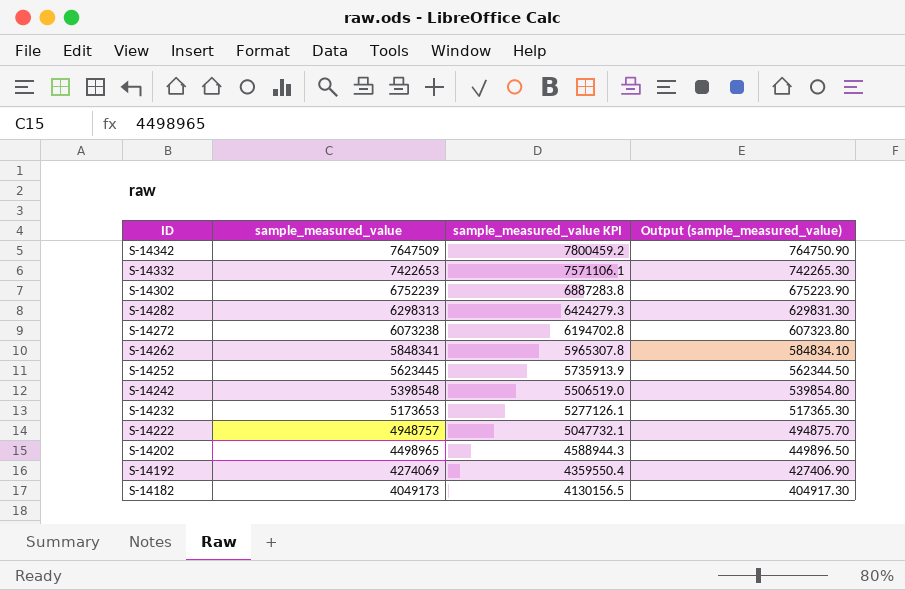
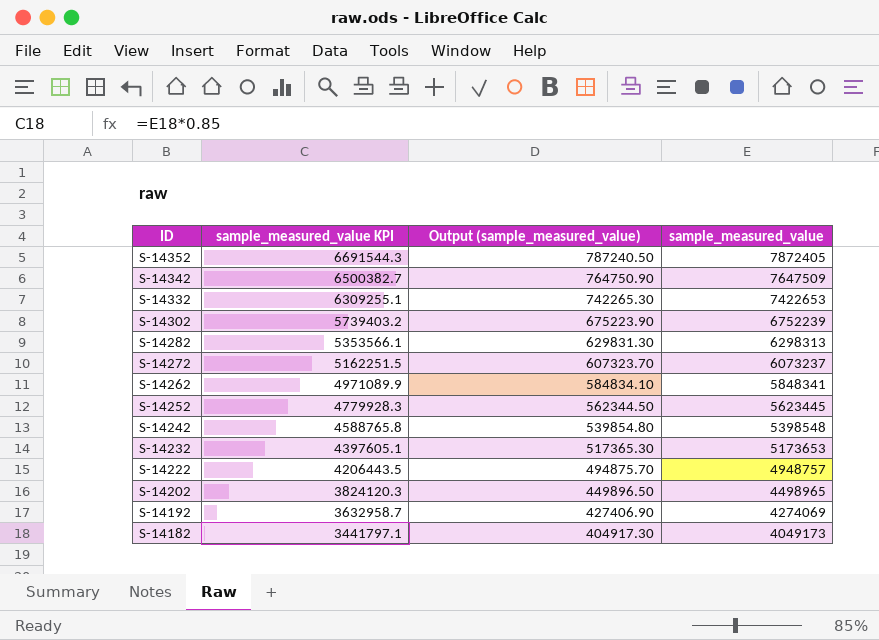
column sample_measured_value KPI | formula: [sample_measured_value] * 1.02 -> [sample_measured_value] * 0.85
column sample_measured_value | position: 2 -> 4
row S-14352: none -> 6691544.3 | 787240.50 | 7872405
S-14272 | Output (sample_measured_value): 607323.80 -> 607323.70
S-14272 | sample_measured_value: 6073238 -> 6073237

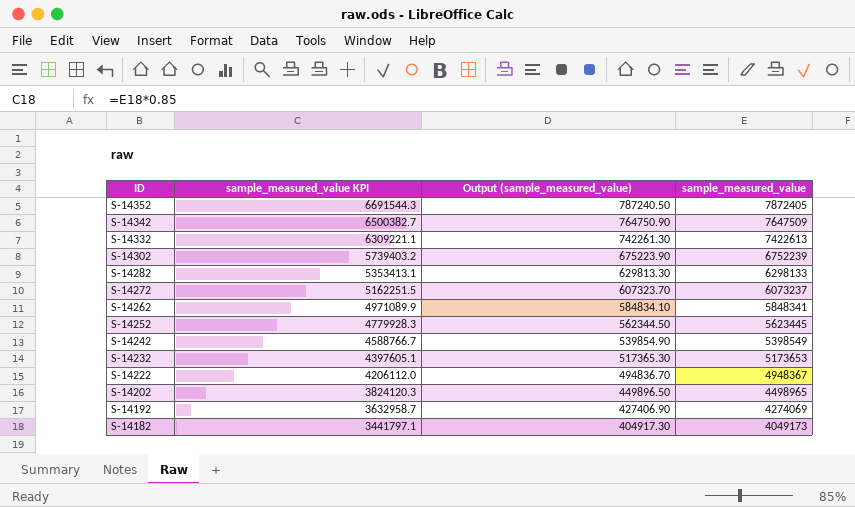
S-14332 | sample_measured_value KPI: 6309255.1 -> 6309221.1
S-14332 | Output (sample_measured_value): 742265.30 -> 742261.30
S-14332 | sample_measured_value: 7422653 -> 7422613
S-14282 | sample_measured_value KPI: 5353566.1 -> 5353413.1
S-14282 | Output (sample_measured_value): 629831.30 -> 629813.30
S-14282 | sample_measured_value: 6298313 -> 6298133
S-14242 | sample_measured_value KPI: 4588765.8 -> 4588766.7
S-14242 | Output (sample_measured_value): 539854.80 -> 539854.90
S-14242 | sample_measured_value: 5398548 -> 5398549
S-14222 | sample_measured_value KPI: 4206443.5 -> 4206112.0
S-14222 | Output (sample_measured_value): 494875.70 -> 494836.70
S-14222 | sample_measured_value: 4948757 -> 4948367

